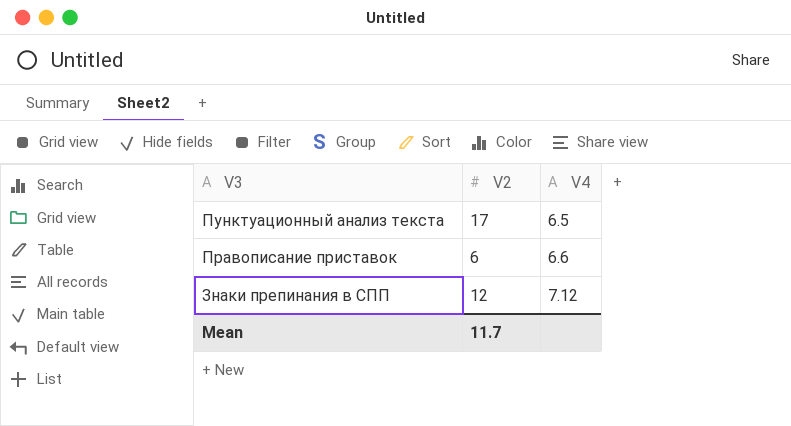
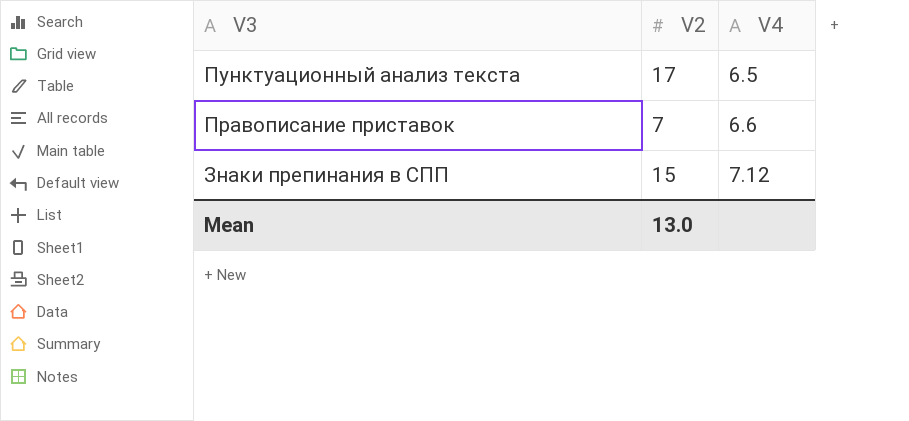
Правописание приставок | V2: 6 -> 7
Знаки препинания в СПП | V2: 12 -> 15
Mean | V2: 11.7 -> 13.0

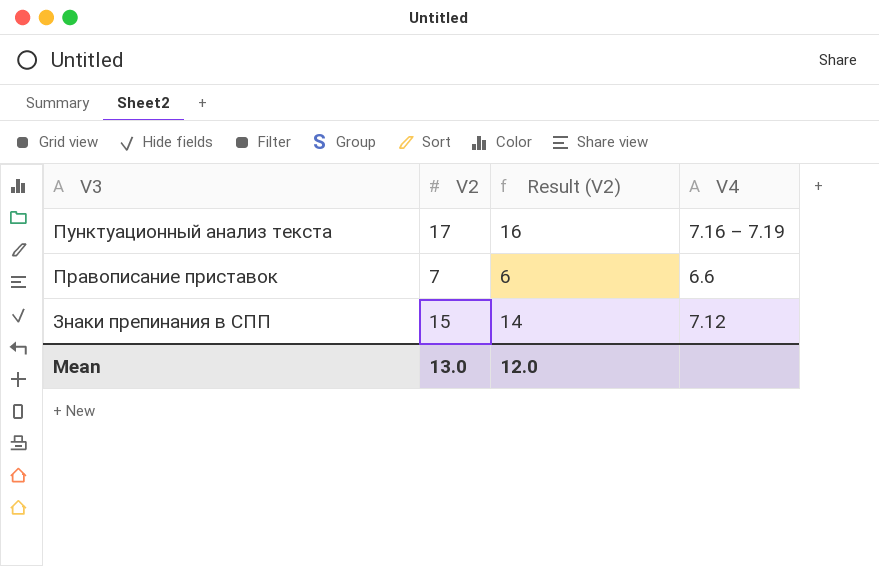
column Result (V2) | formula: none -> [V2] - 1
Пунктуационный анализ текста | V4: 6.5 -> 7.16 – 7.19

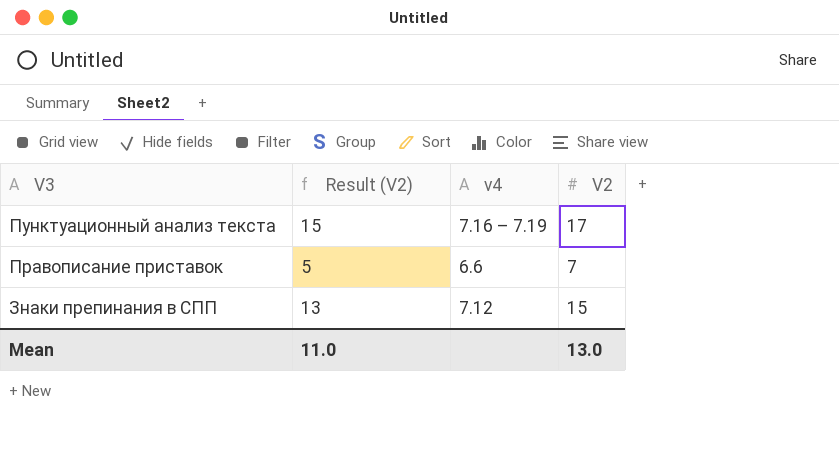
column Result (V2) | formula: [V2] - 1 -> [V2] - 2
column name: V4 -> v4
column V2 | position: 2 -> 4
Mean | Result (V2): 12.0 -> 11.0

